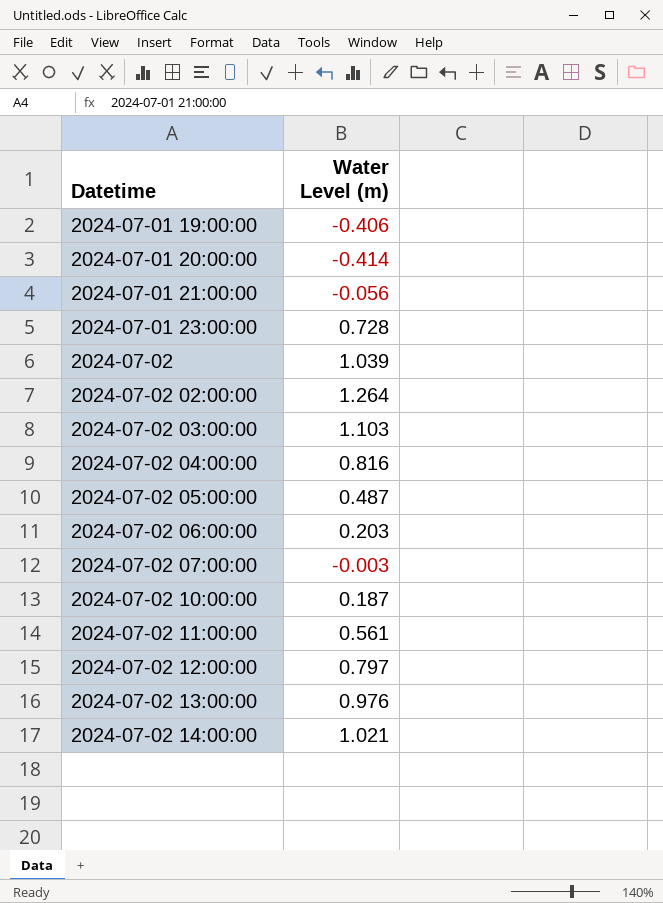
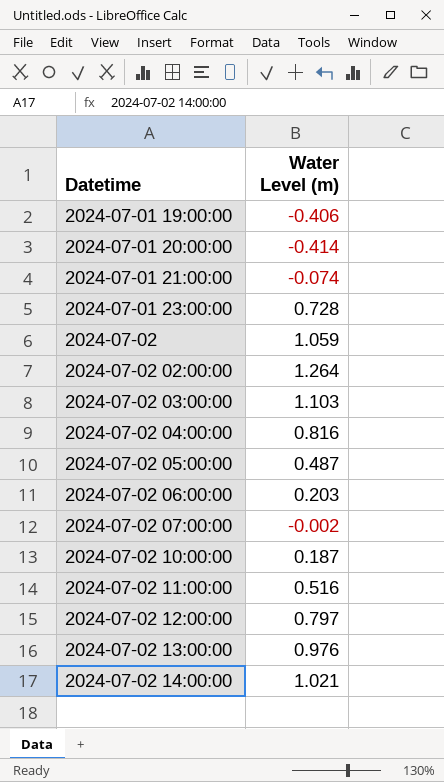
2024-07-01 21:00:00 | Water Level (m): -0.056 -> -0.074
2024-07-02 | Water Level (m): 1.039 -> 1.059
2024-07-02 07:00:00 | Water Level (m): -0.003 -> -0.002
2024-07-02 11:00:00 | Water Level (m): 0.561 -> 0.516

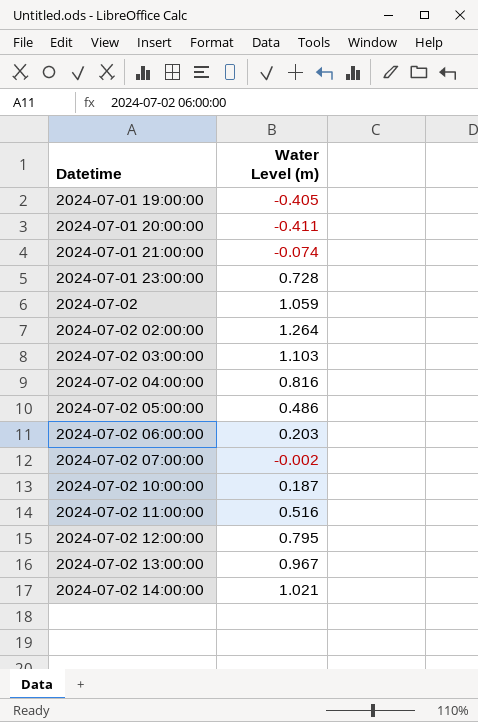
2024-07-01 19:00:00 | Water Level (m): -0.406 -> -0.405
2024-07-01 20:00:00 | Water Level (m): -0.414 -> -0.411
2024-07-02 05:00:00 | Water Level (m): 0.487 -> 0.486
2024-07-02 12:00:00 | Water Level (m): 0.797 -> 0.795
2024-07-02 13:00:00 | Water Level (m): 0.976 -> 0.967

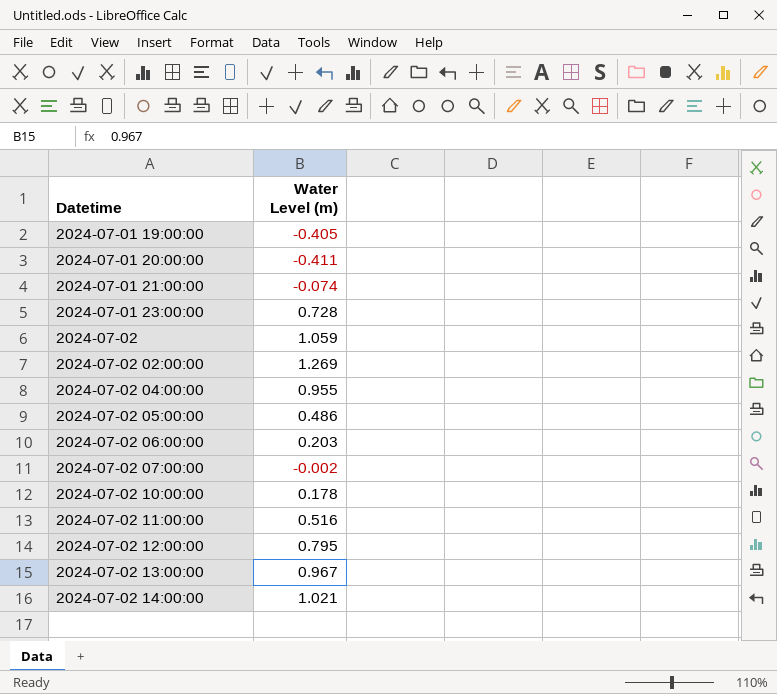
row 2024-07-02 03:00:00: 1.103 -> none
2024-07-02 02:00:00 | Water Level (m): 1.264 -> 1.269
2024-07-02 04:00:00 | Water Level (m): 0.816 -> 0.955
2024-07-02 10:00:00 | Water Level (m): 0.187 -> 0.178

